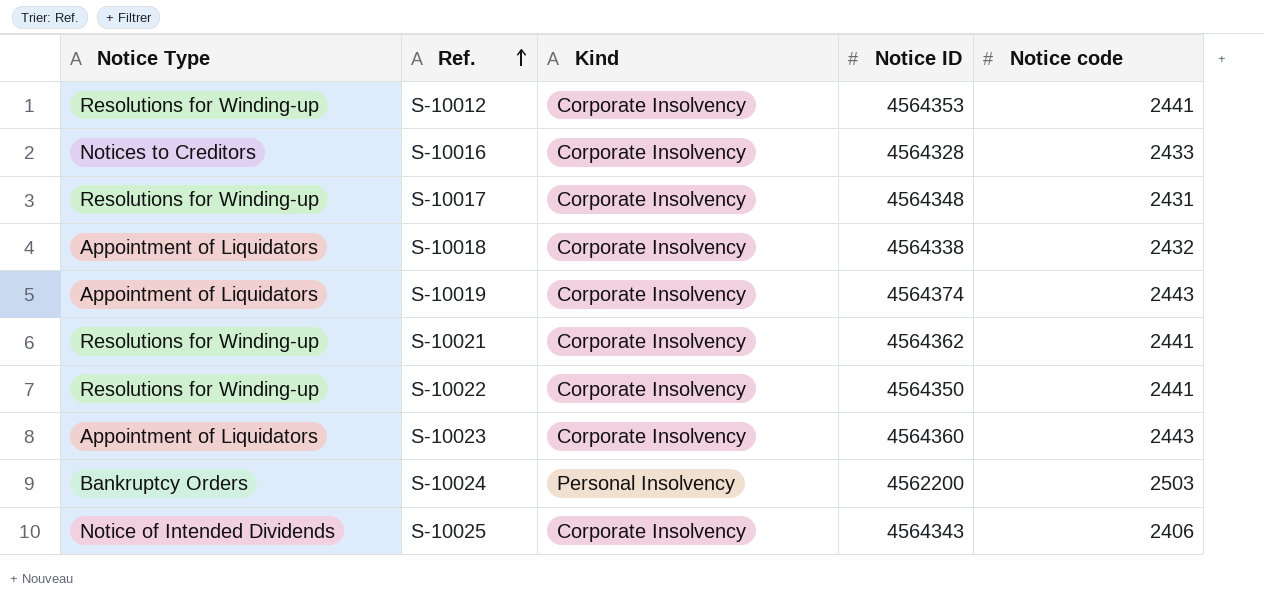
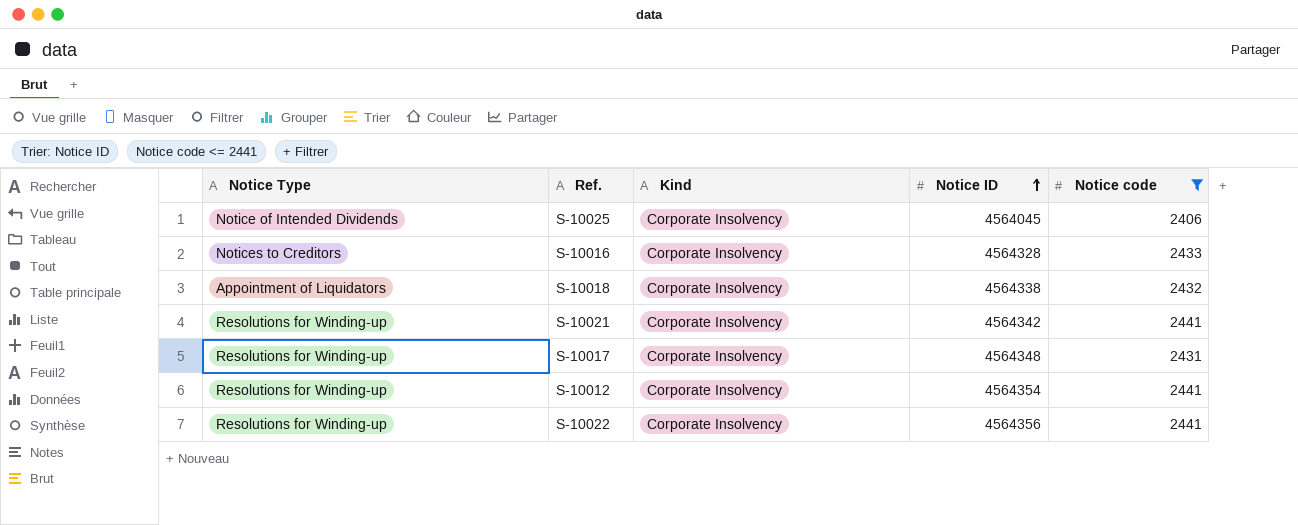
filter: none -> Notice code <= 2441
row order: Ref. ascending -> Notice ID ascending
S-10025 | Notice ID: 4564343 -> 4564045
S-10021 | Notice ID: 4564362 -> 4564342
S-10012 | Notice ID: 4564353 -> 4564354
S-10022 | Notice ID: 4564350 -> 4564356

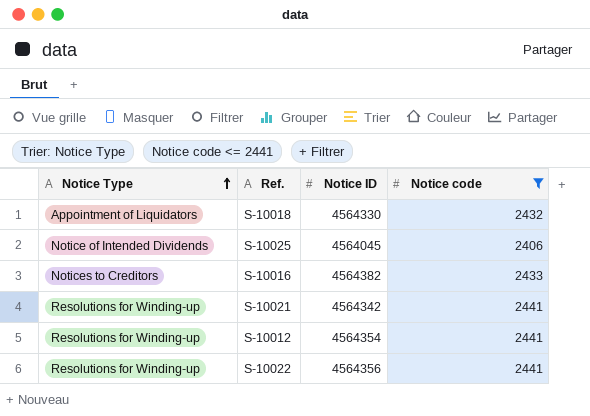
row order: Notice ID ascending -> Notice Type ascending
column Kind | position: 3 -> none
row S-10017: Resolutions for Winding-up | Corporate Insolvency | 4564348 | 2431 -> none
S-10018 | Notice ID: 4564338 -> 4564330
S-10016 | Notice ID: 4564328 -> 4564382

